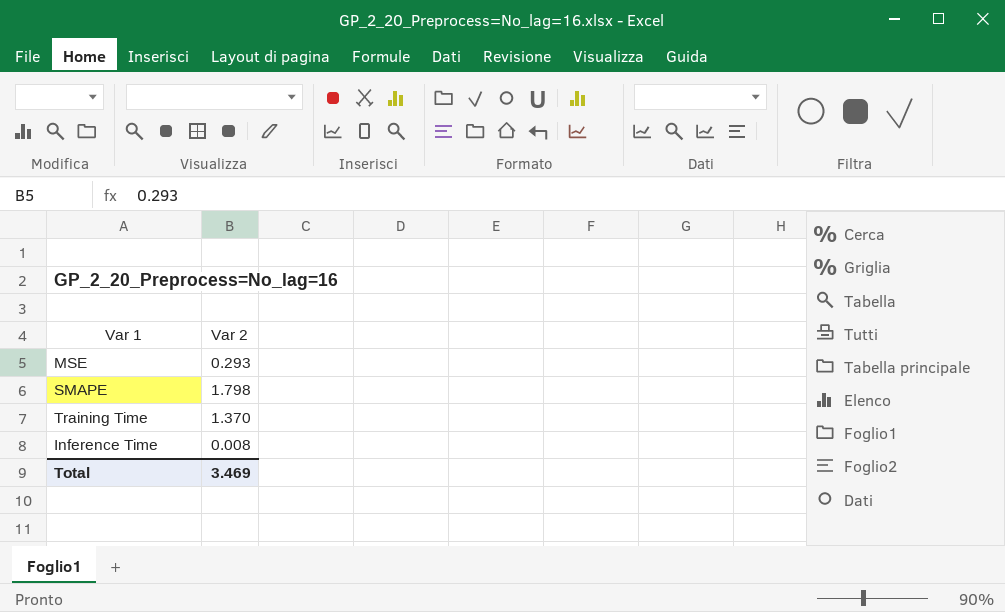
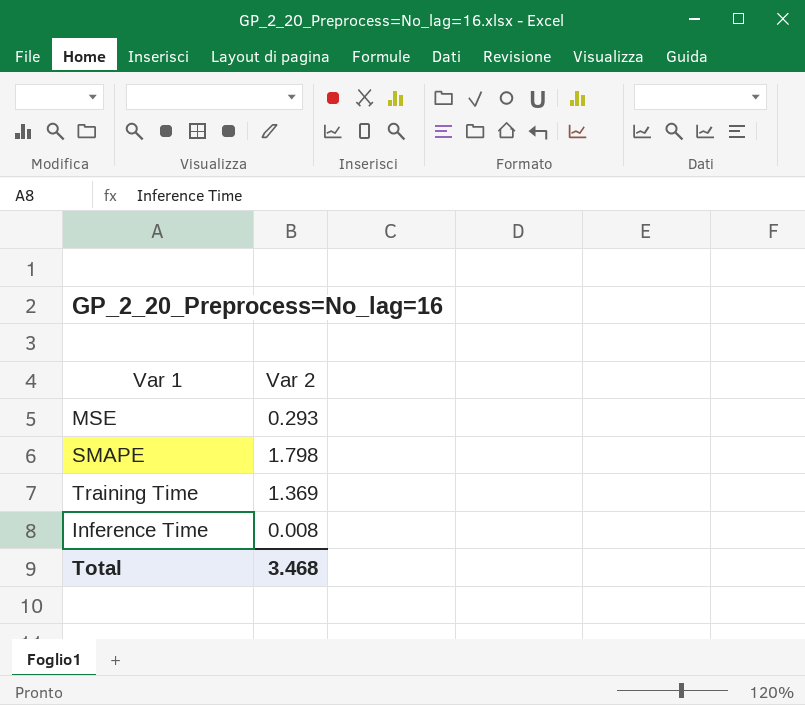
Training Time | Var 2: 1.370 -> 1.369
Total | Var 2: 3.469 -> 3.468

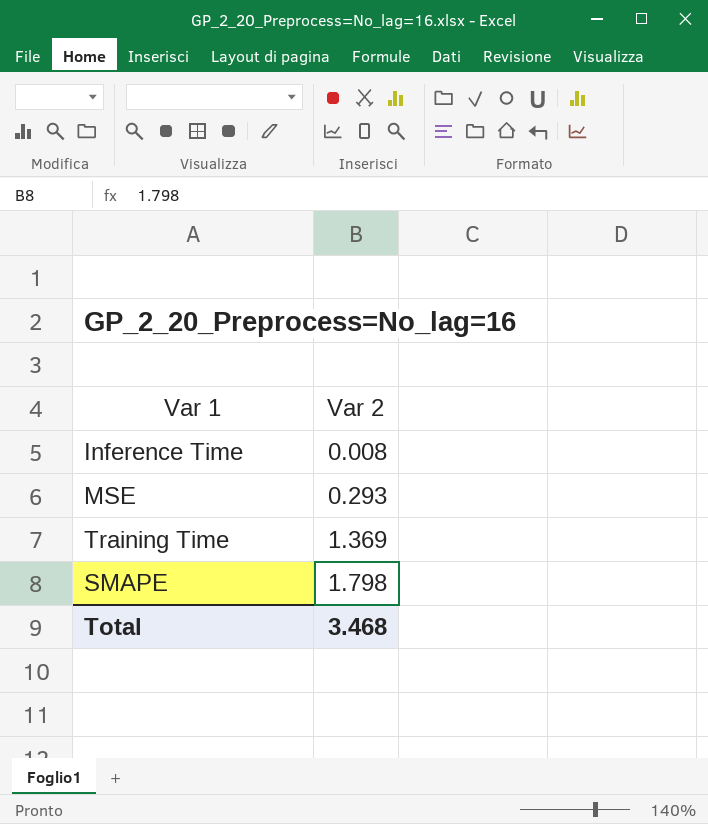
row order: none -> Var 2 ascending

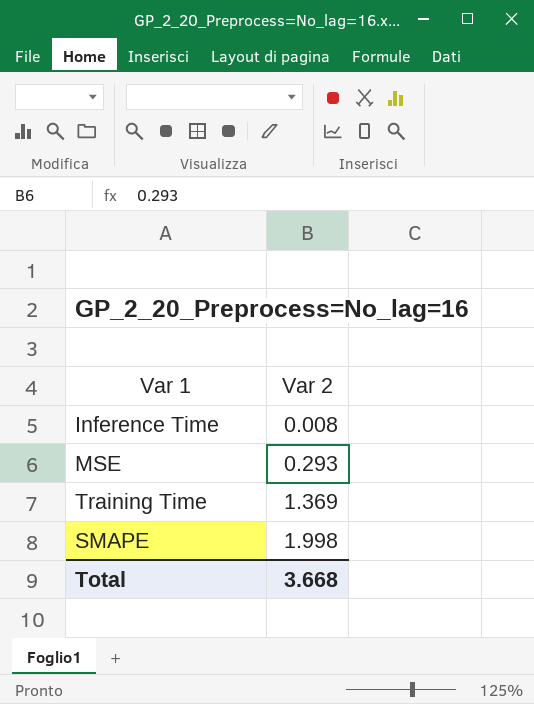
SMAPE | Var 2: 1.798 -> 1.998
Total | Var 2: 3.468 -> 3.668

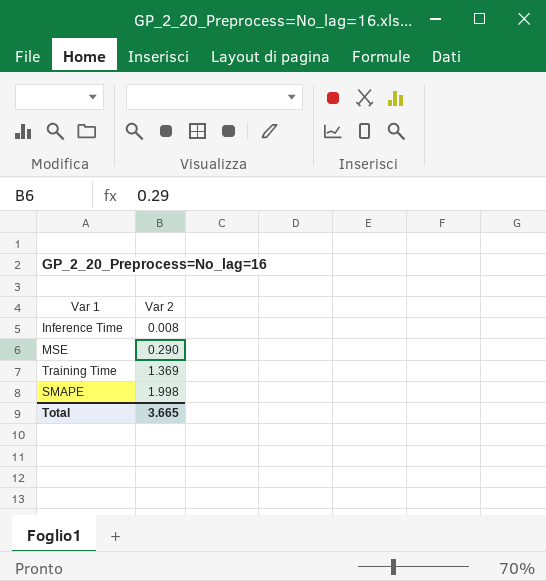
MSE | Var 2: 0.293 -> 0.290
Total | Var 2: 3.668 -> 3.665

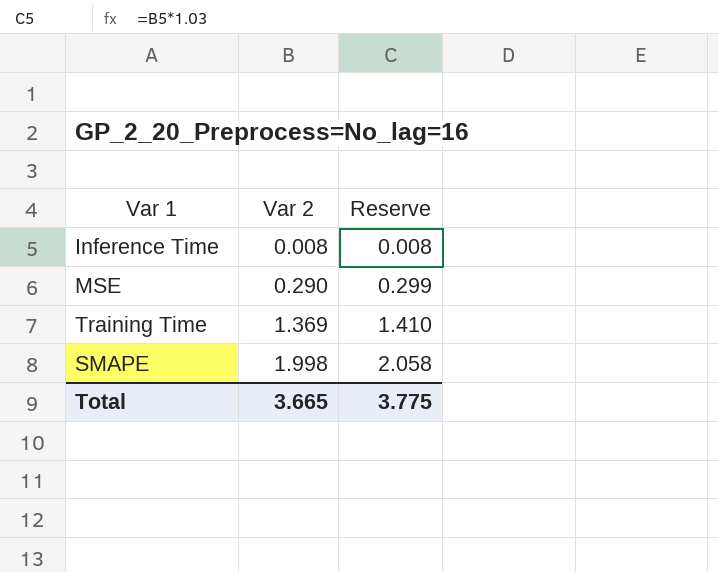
column Reserve | formula: none -> [Var 2] * 1.03

